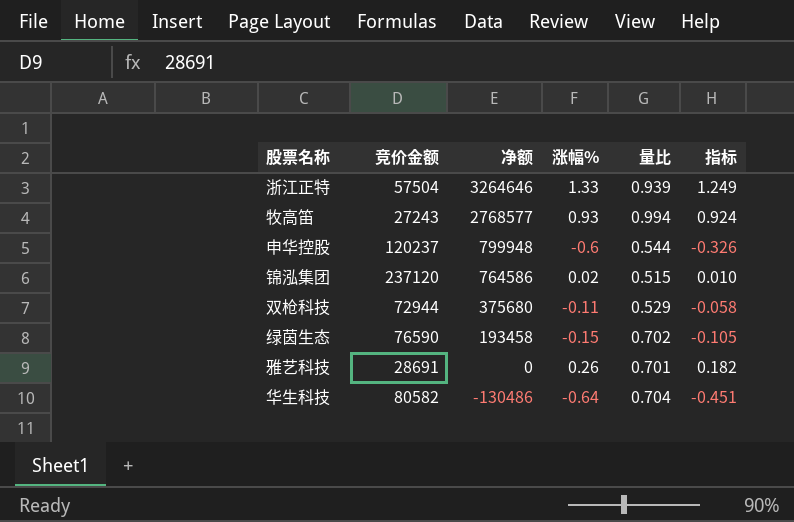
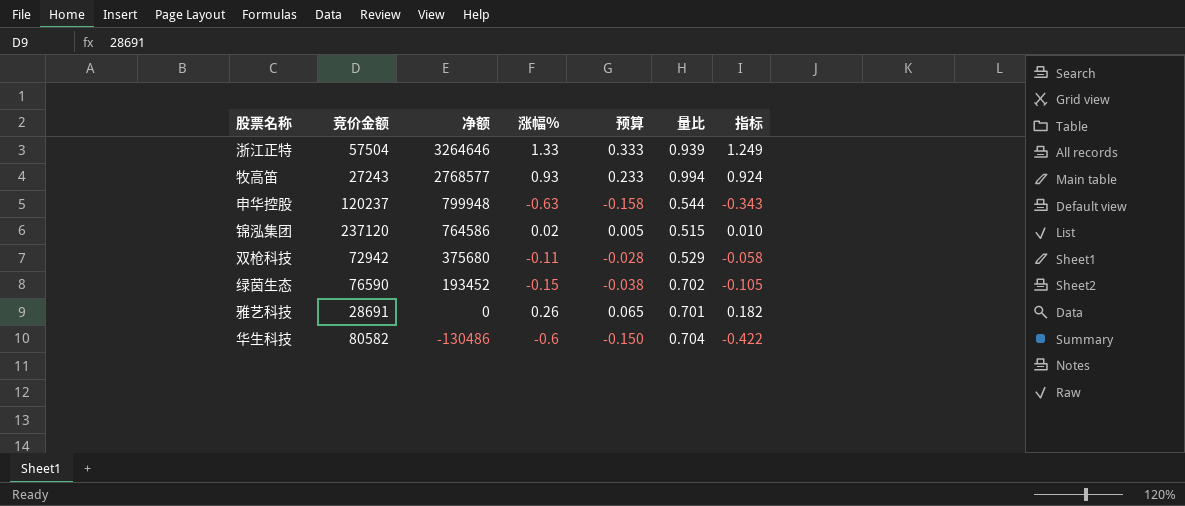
column 预算 | formula: none -> [涨幅%] * 0.25
申华控股 | 涨幅%: -0.6 -> -0.63
申华控股 | 指标: -0.326 -> -0.343
双枪科技 | 竞价金额: 72944 -> 72942
绿茵生态 | 净额: 193458 -> 193452
华生科技 | 涨幅%: -0.64 -> -0.6
华生科技 | 指标: -0.451 -> -0.422

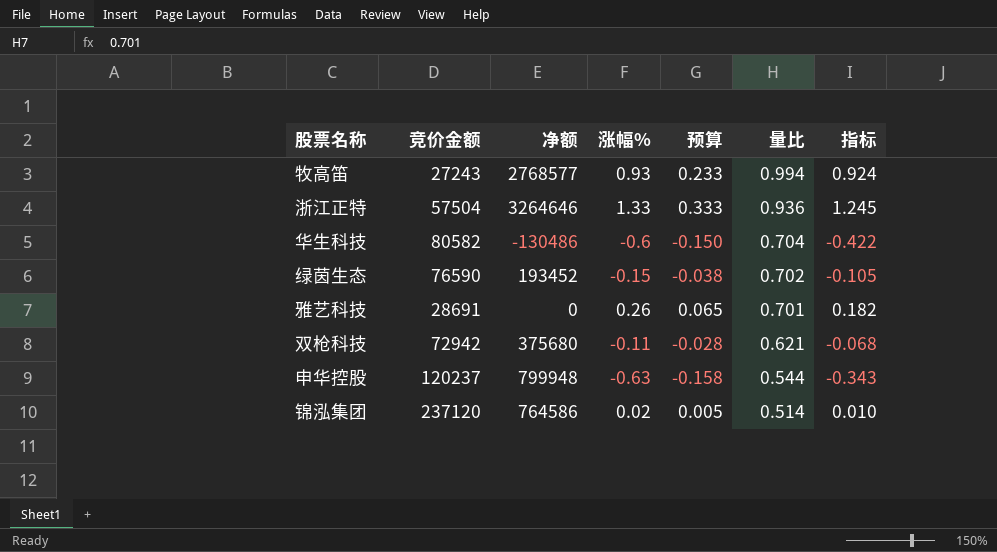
row order: 净额 descending -> 量比 descending
浙江正特 | 量比: 0.939 -> 0.936
浙江正特 | 指标: 1.249 -> 1.245
双枪科技 | 量比: 0.529 -> 0.621
双枪科技 | 指标: -0.058 -> -0.068
锦泓集团 | 量比: 0.515 -> 0.514

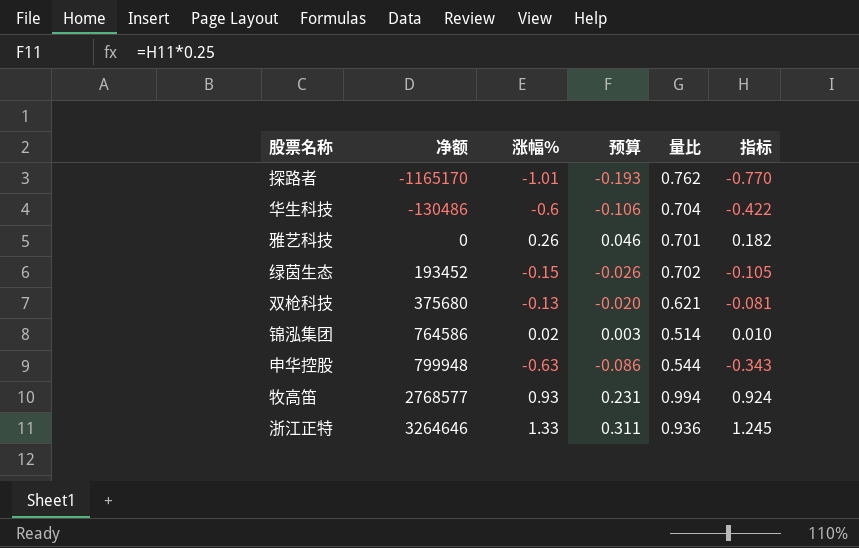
row order: 量比 descending -> 净额 ascending
column 竞价金额 | position: 2 -> none
column 预算 | formula: [涨幅%] * 0.25 -> [指标] * 0.25
row 探路者: none -> -1165170 | -1.01 | -0.193 | 0.762 | -0.770
双枪科技 | 涨幅%: -0.11 -> -0.13
双枪科技 | 指标: -0.068 -> -0.081

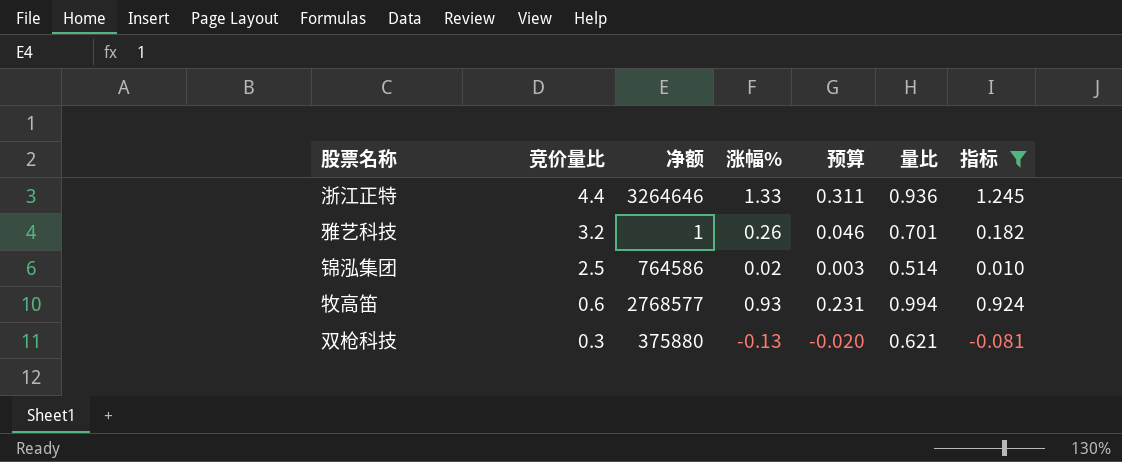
filter: none -> 指标 >= -0.081
row order: 净额 ascending -> 竞价量比 descending
column 竞价量比 | position: none -> 2
雅艺科技 | 净额: 0 -> 1
双枪科技 | 净额: 375680 -> 375880

